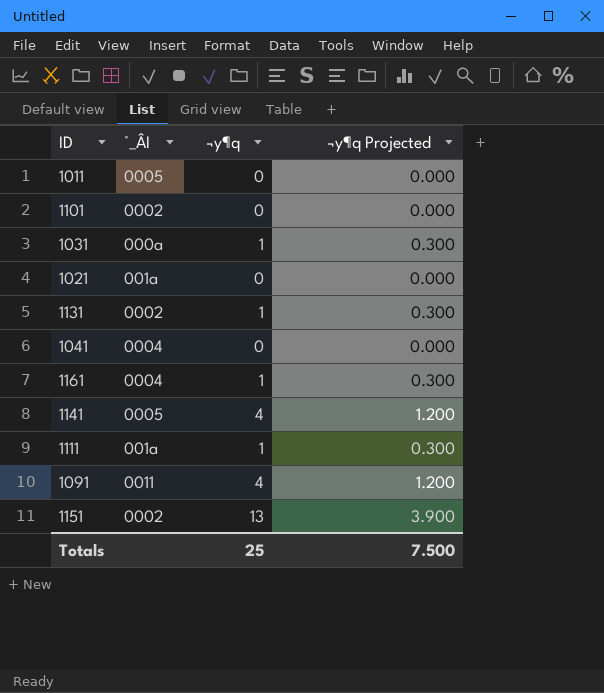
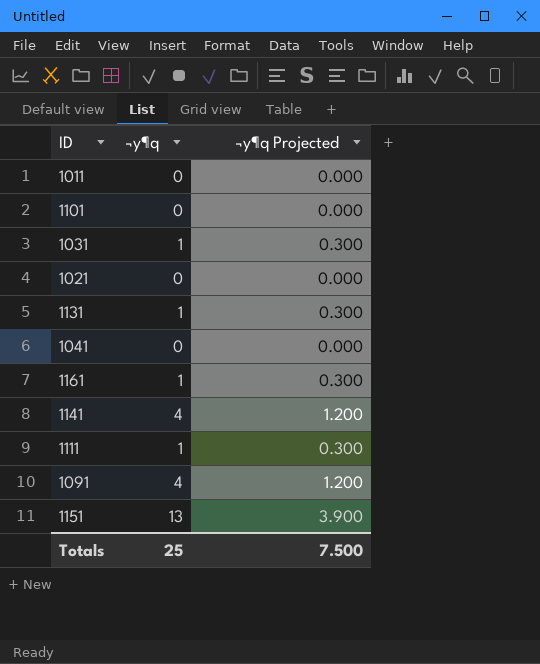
column °_ÂI | position: 2 -> none

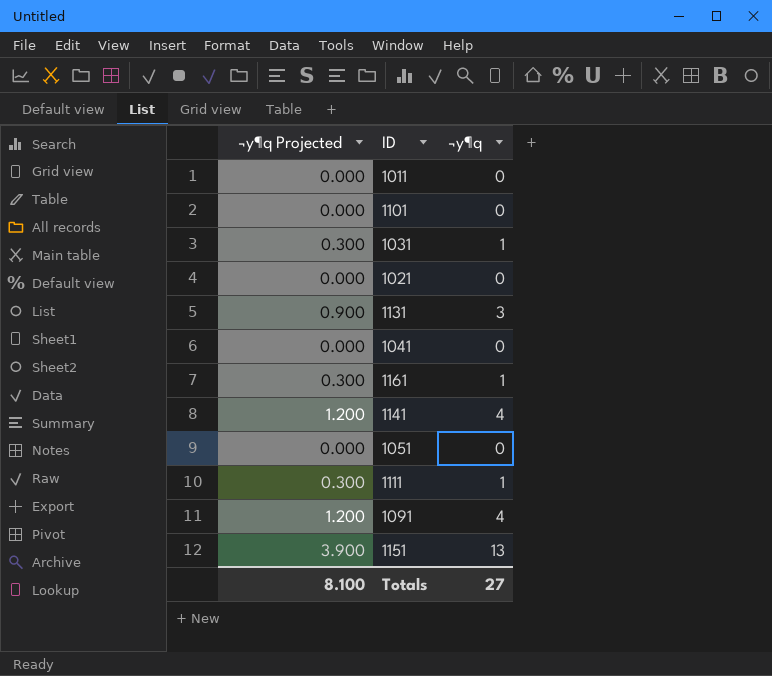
column ¬y¶q Projected | position: 3 -> 1
1131 | ¬y¶q Projected: 0.300 -> 0.900
1131 | ¬y¶q: 1 -> 3
row 1051: none -> 0.000 | 0
Totals | ¬y¶q Projected: 7.500 -> 8.100
Totals | ¬y¶q: 25 -> 27

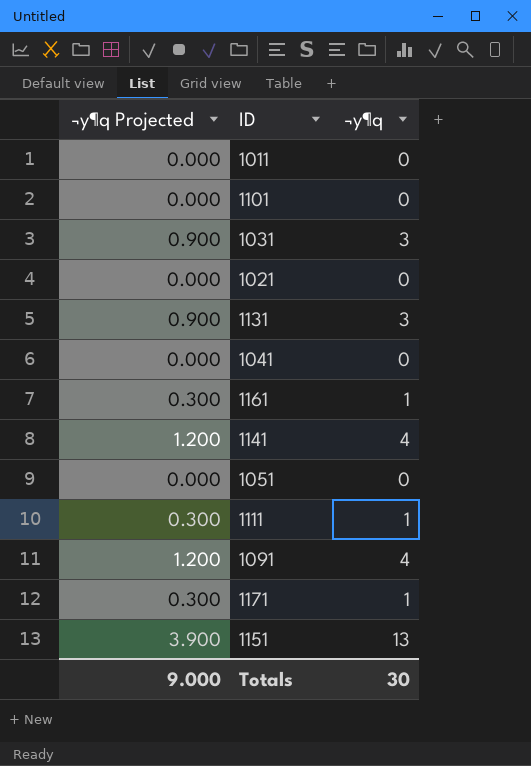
1031 | ¬y¶q Projected: 0.300 -> 0.900
1031 | ¬y¶q: 1 -> 3
row 1171: none -> 0.300 | 1
Totals | ¬y¶q Projected: 8.100 -> 9.000
Totals | ¬y¶q: 27 -> 30

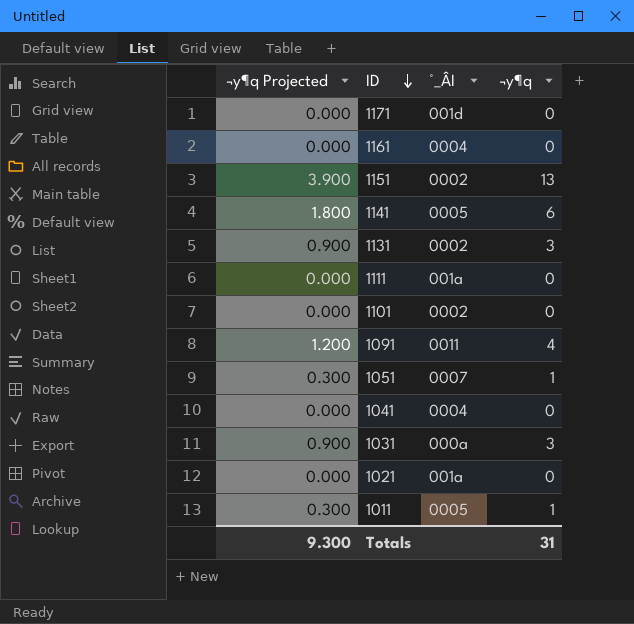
row order: none -> ID descending
column °_ÂI | position: none -> 3
1171 | ¬y¶q Projected: 0.300 -> 0.000
1171 | ¬y¶q: 1 -> 0
1161 | ¬y¶q Projected: 0.300 -> 0.000
1161 | ¬y¶q: 1 -> 0
1141 | ¬y¶q Projected: 1.200 -> 1.800
1141 | ¬y¶q: 4 -> 6
1111 | ¬y¶q Projected: 0.300 -> 0.000
1111 | ¬y¶q: 1 -> 0
1051 | ¬y¶q Projected: 0.000 -> 0.300
1051 | ¬y¶q: 0 -> 1
1011 | ¬y¶q Projected: 0.000 -> 0.300
1011 | ¬y¶q: 0 -> 1
Totals | ¬y¶q Projected: 9.000 -> 9.300
Totals | ¬y¶q: 30 -> 31

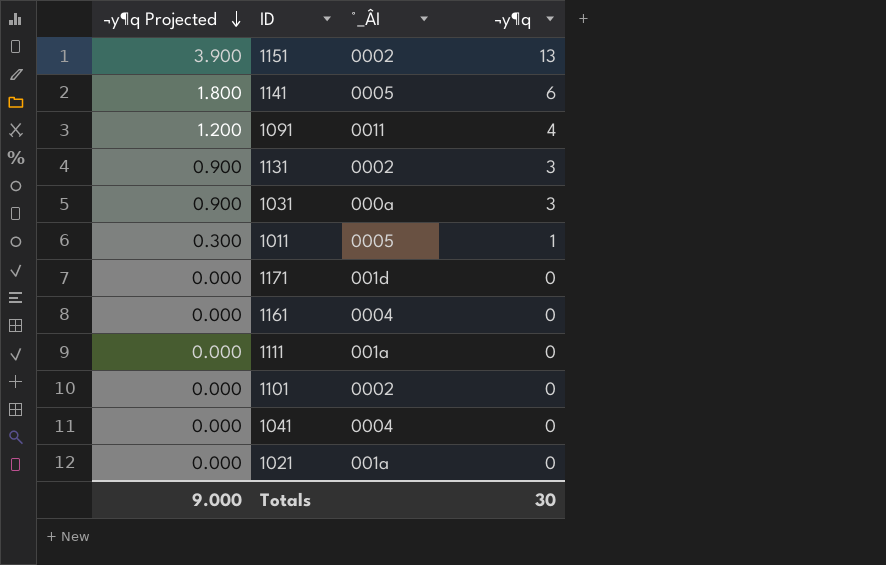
row order: ID descending -> ¬y¶q Projected descending
row 1051: 0.300 | 0007 | 1 -> none
Totals | ¬y¶q Projected: 9.300 -> 9.000
Totals | ¬y¶q: 31 -> 30

